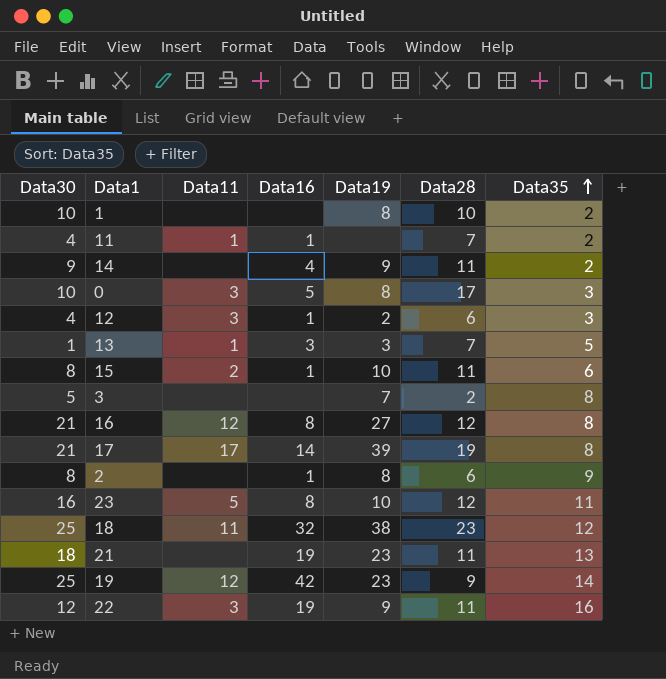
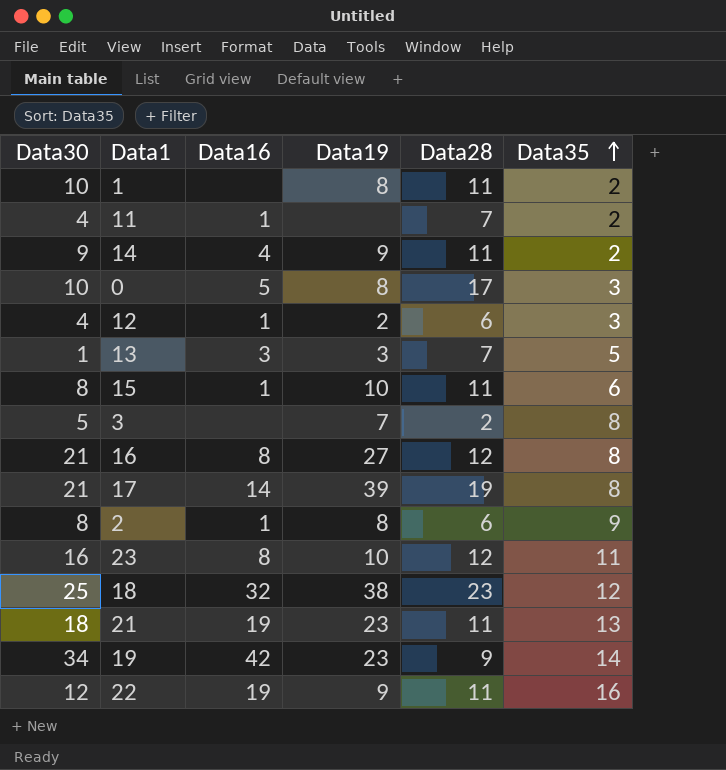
column Data11 | position: 3 -> none
1 | Data28: 10 -> 11
19 | Data30: 25 -> 34

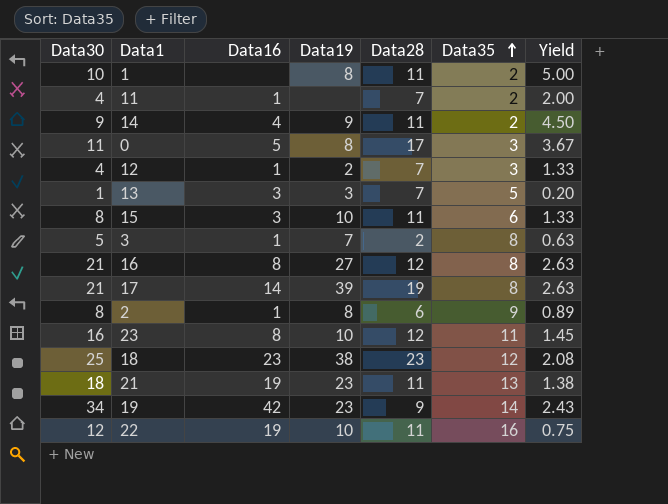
column Yield | formula: none -> [Data30] / [Data35]
0 | Data30: 10 -> 11
12 | Data28: 6 -> 7
15 | Data16: 1 -> 3
3 | Data16: none -> 1
18 | Data16: 32 -> 23
22 | Data19: 9 -> 10

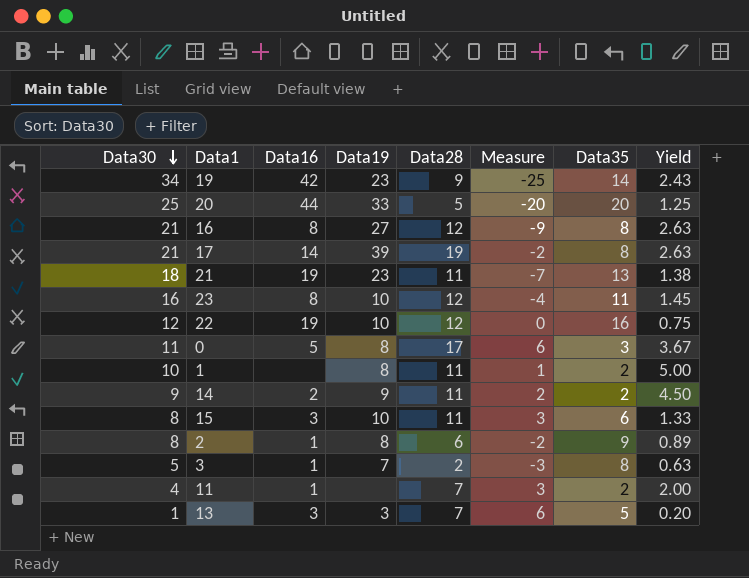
row order: Data35 ascending -> Data30 descending
column Measure | formula: none -> [Data28] - [Data30]
row 12: 4 | 1 | 2 | 7 | 3 | 1.33 -> none
row 18: 25 | 23 | 38 | 23 | 12 | 2.08 -> none
row 20: none -> 25 | 44 | 33 | 5 | -20 | 20 | 1.25
22 | Data28: 11 -> 12
14 | Data16: 4 -> 2

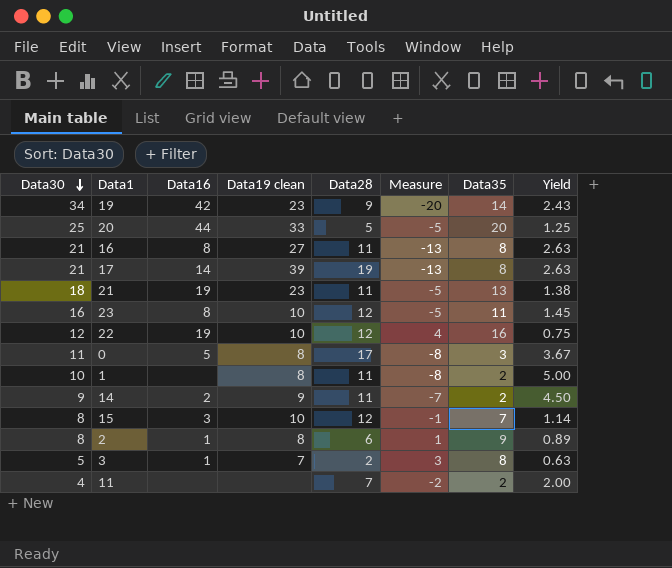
column name: Data19 -> Data19 clean
column Measure | formula: [Data28] - [Data30] -> [Data35] - [Data30]
row 13: 1 | 3 | 3 | 7 | 6 | 5 | 0.20 -> none
16 | Data28: 12 -> 11
15 | Data28: 11 -> 12
15 | Data35: 6 -> 7
15 | Yield: 1.33 -> 1.14
11 | Data16: 1 -> none

